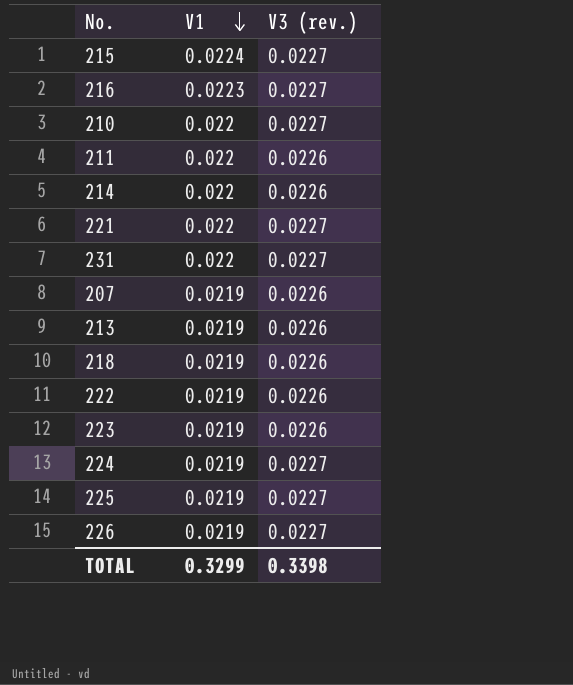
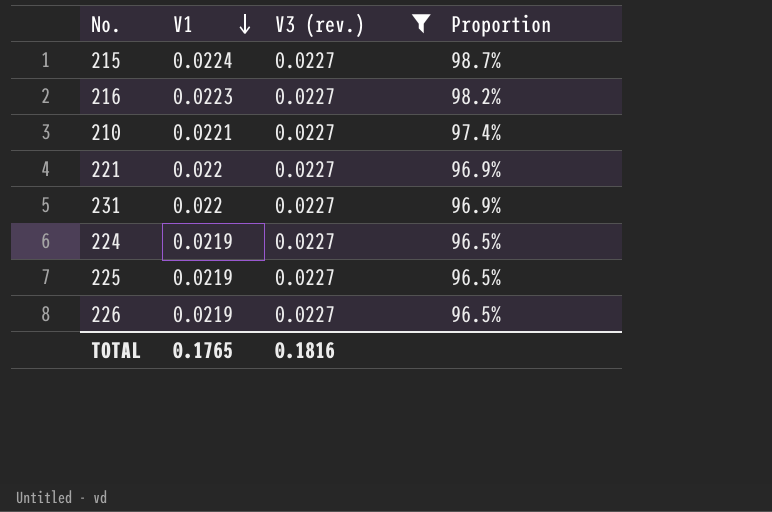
filter: none -> V3 (rev.) = 0.0227
column Proportion | formula: none -> [V1] / [V3 (rev.)]
210 | V1: 0.022 -> 0.0221
TOTAL | V1: 0.3299 -> 0.1765
TOTAL | V3 (rev.): 0.3398 -> 0.1816

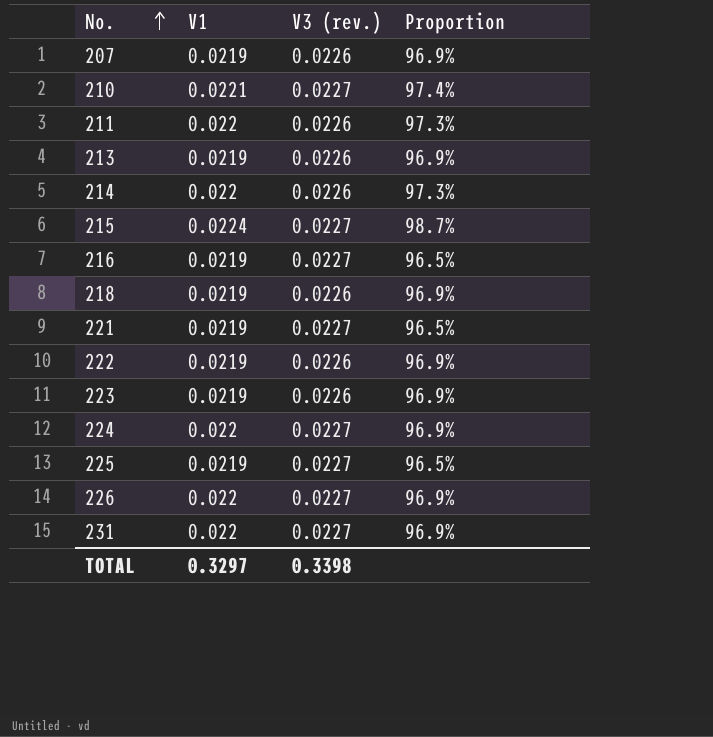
filter: V3 (rev.) = 0.0227 -> none
row order: V1 descending -> No. ascending
216 | V1: 0.0223 -> 0.0219
216 | Proportion: 98.2% -> 96.5%
221 | V1: 0.022 -> 0.0219
221 | Proportion: 96.9% -> 96.5%
224 | V1: 0.0219 -> 0.022
224 | Proportion: 96.5% -> 96.9%
226 | V1: 0.0219 -> 0.022
226 | Proportion: 96.5% -> 96.9%
TOTAL | V1: 0.1765 -> 0.3297
TOTAL | V3 (rev.): 0.1816 -> 0.3398

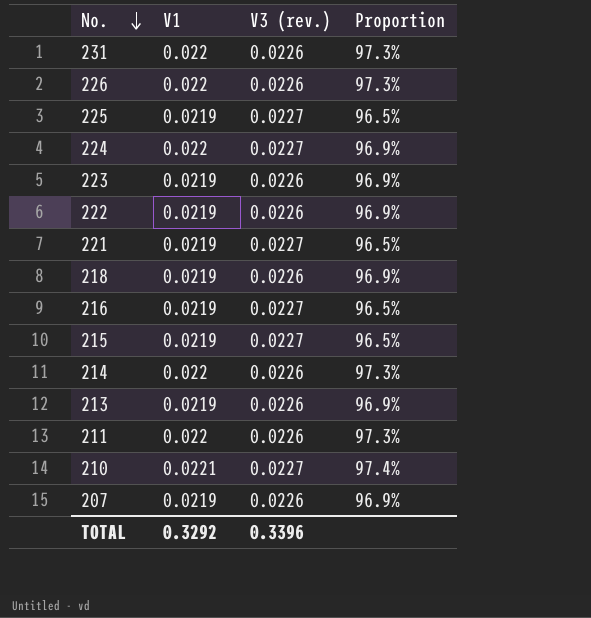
row order: No. ascending -> No. descending
231 | V3 (rev.): 0.0227 -> 0.0226
231 | Proportion: 96.9% -> 97.3%
226 | V3 (rev.): 0.0227 -> 0.0226
226 | Proportion: 96.9% -> 97.3%
215 | V1: 0.0224 -> 0.0219
215 | Proportion: 98.7% -> 96.5%
TOTAL | V1: 0.3297 -> 0.3292
TOTAL | V3 (rev.): 0.3398 -> 0.3396

